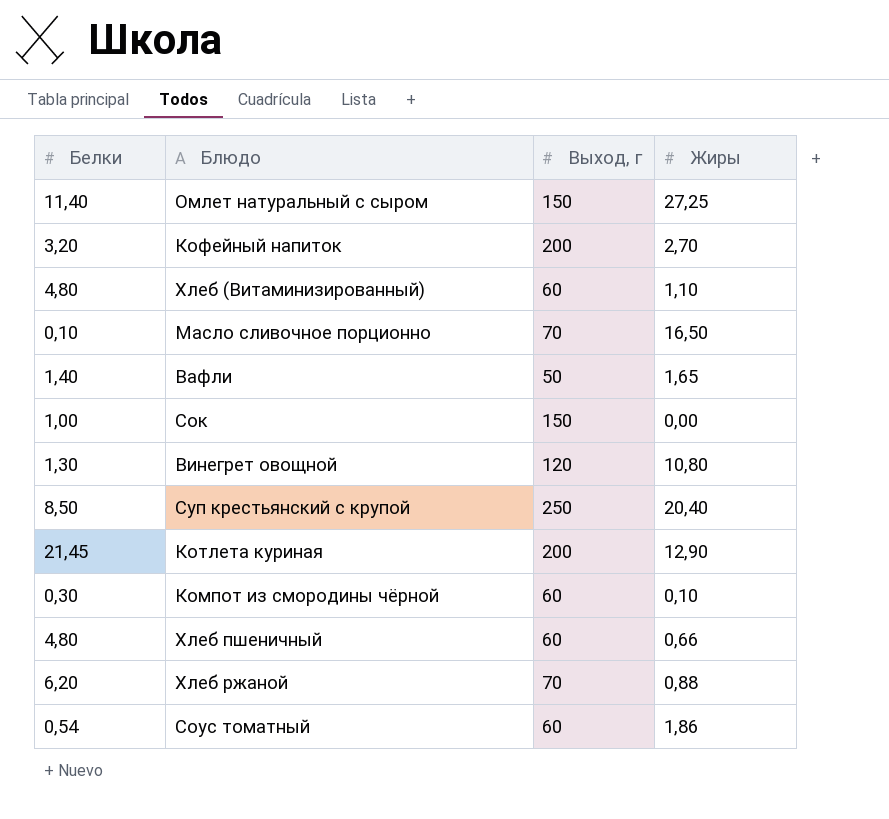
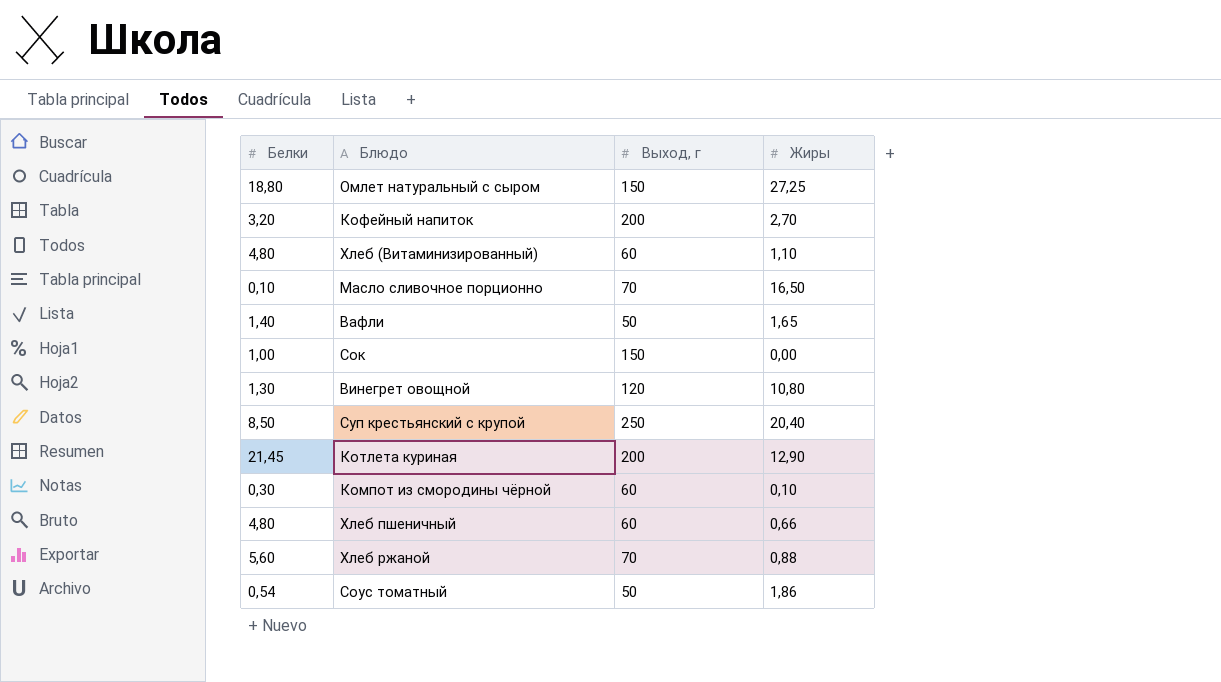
Омлет натуральный с сыром | Белки: 11,40 -> 18,80
Хлеб ржаной | Белки: 6,20 -> 5,60
Соус томатный | Выход, г: 60 -> 50

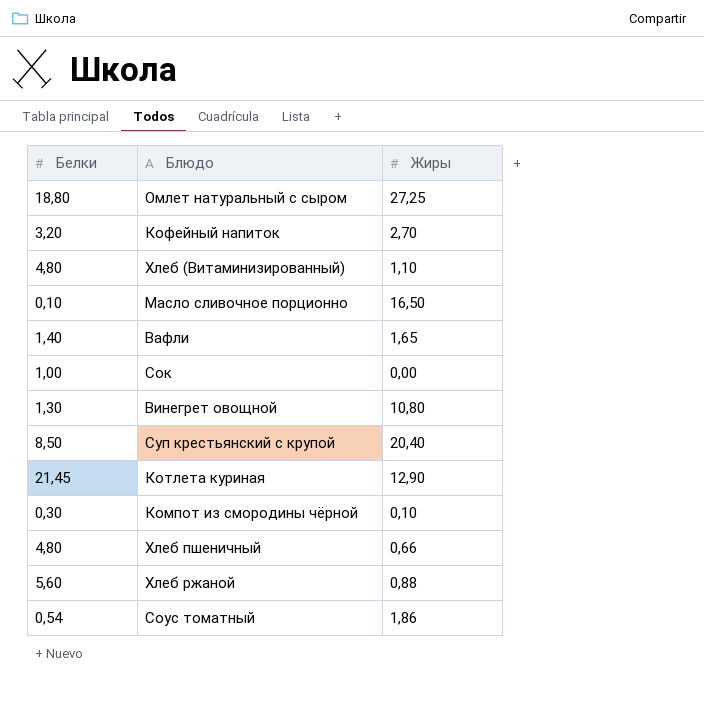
column Выход, г | position: 3 -> none

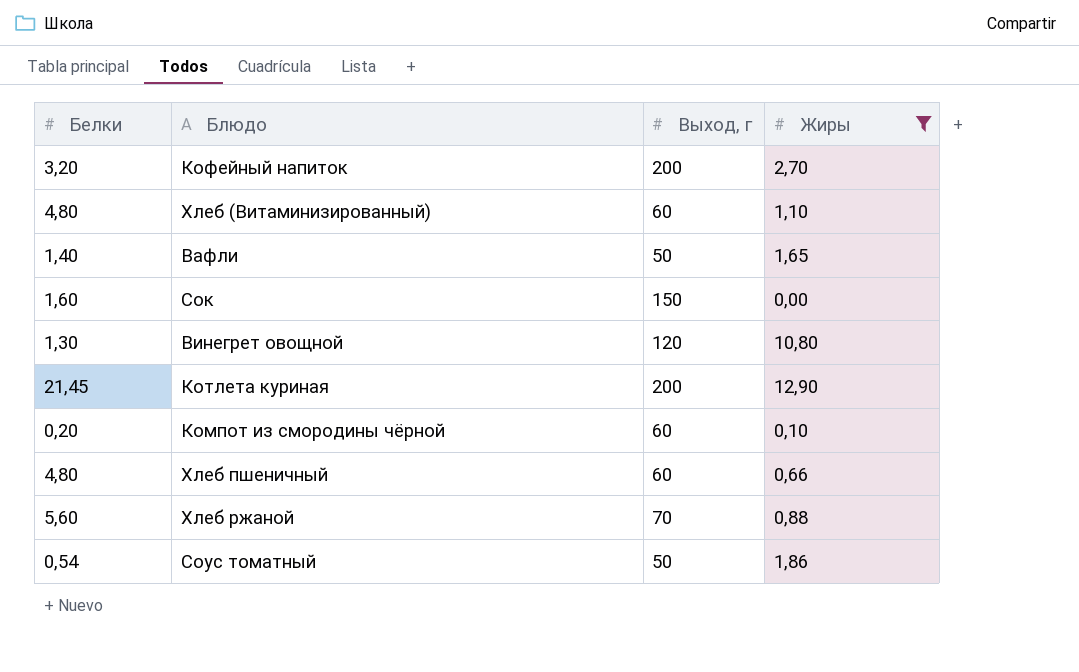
filter: none -> Жиры <= 12,90
column Выход, г | position: none -> 3
Сок | Белки: 1,00 -> 1,60
Компот из смородины чёрной | Белки: 0,30 -> 0,20

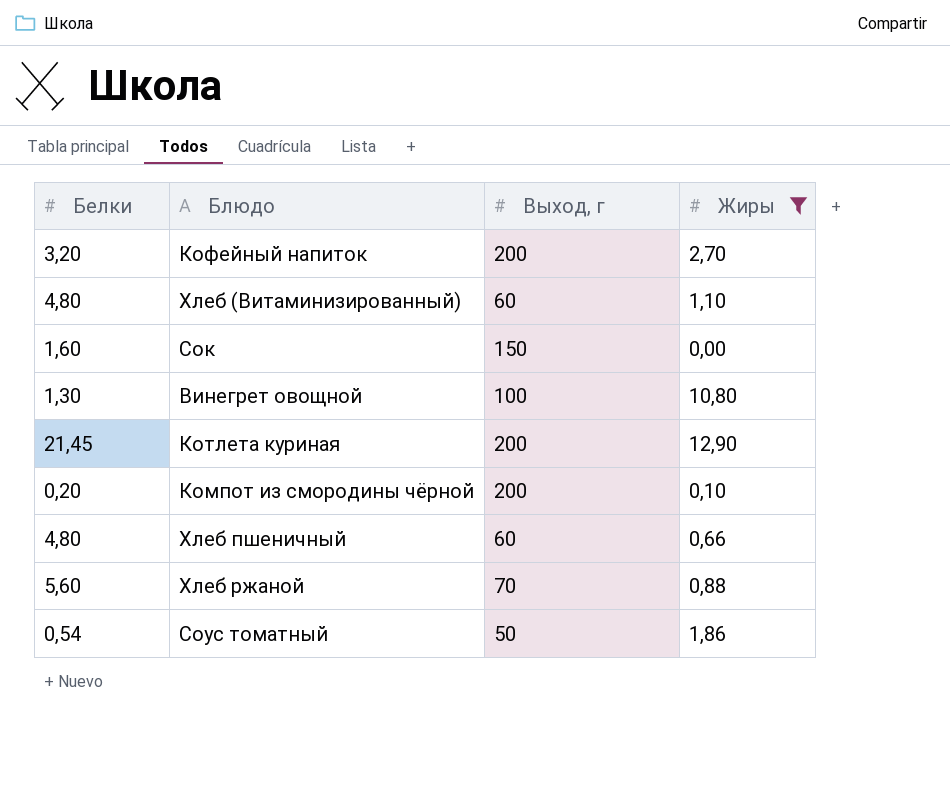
row Вафли: 1,40 | 50 | 1,65 -> none
Винегрет овощной | Выход, г: 120 -> 100
Компот из смородины чёрной | Выход, г: 60 -> 200

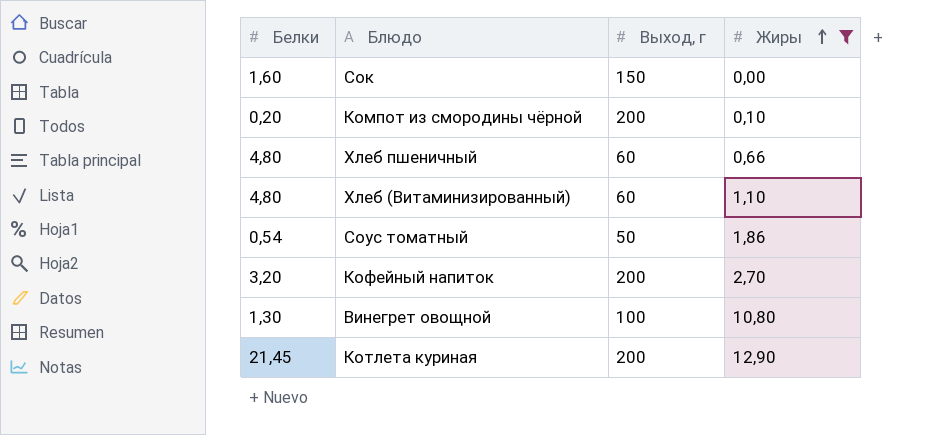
row order: none -> Жиры ascending
row Хлеб ржаной: 5,60 | 70 | 0,88 -> none

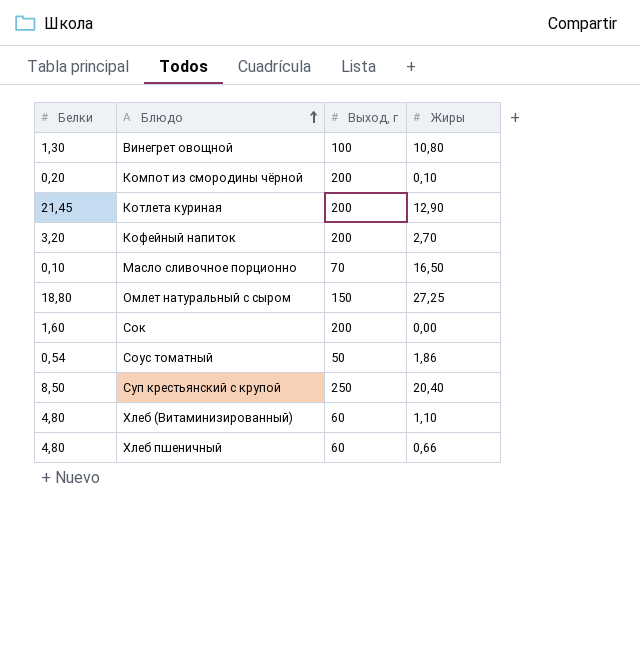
filter: Жиры <= 12,90 -> none
row order: Жиры ascending -> Блюдо ascending
Сок | Выход, г: 150 -> 200

